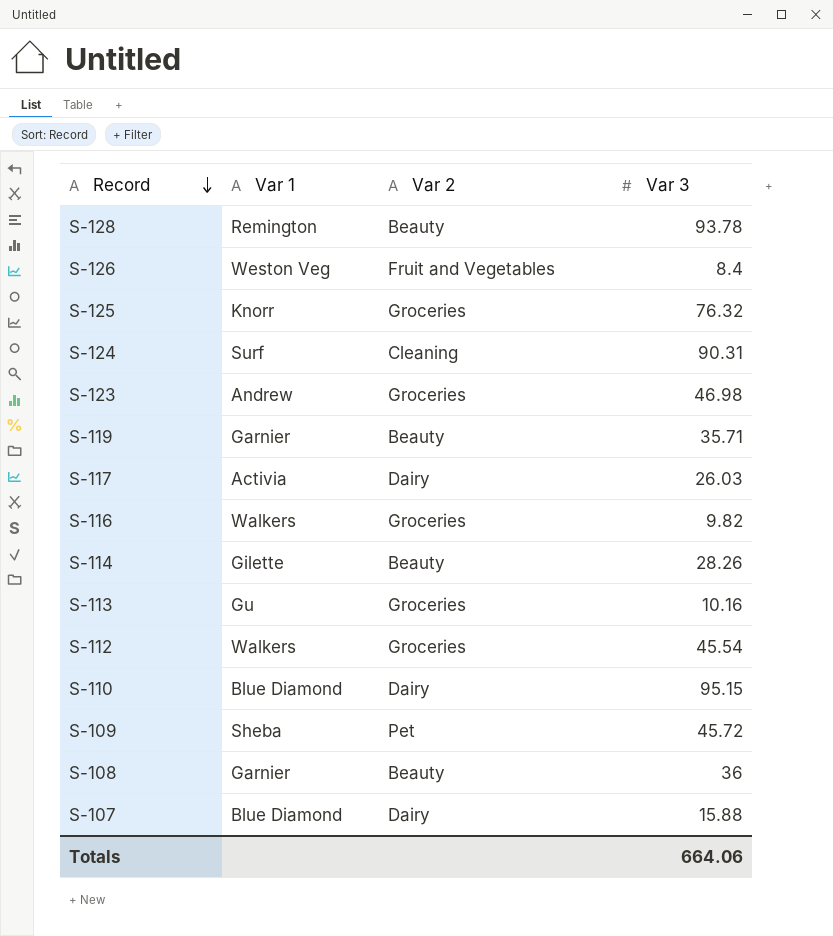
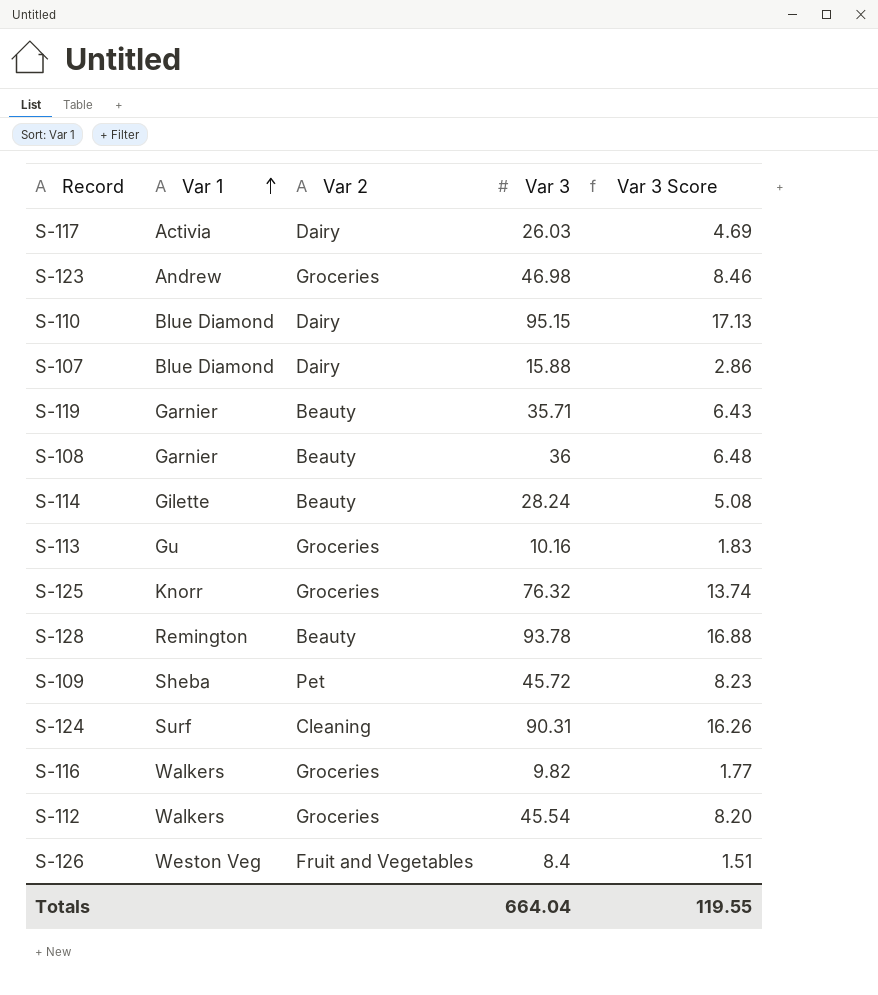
row order: Record descending -> Var 1 ascending
column Var 3 Score | formula: none -> [Var 3] * 0.18
S-114 | Var 3: 28.26 -> 28.24
Totals | Var 3: 664.06 -> 664.04

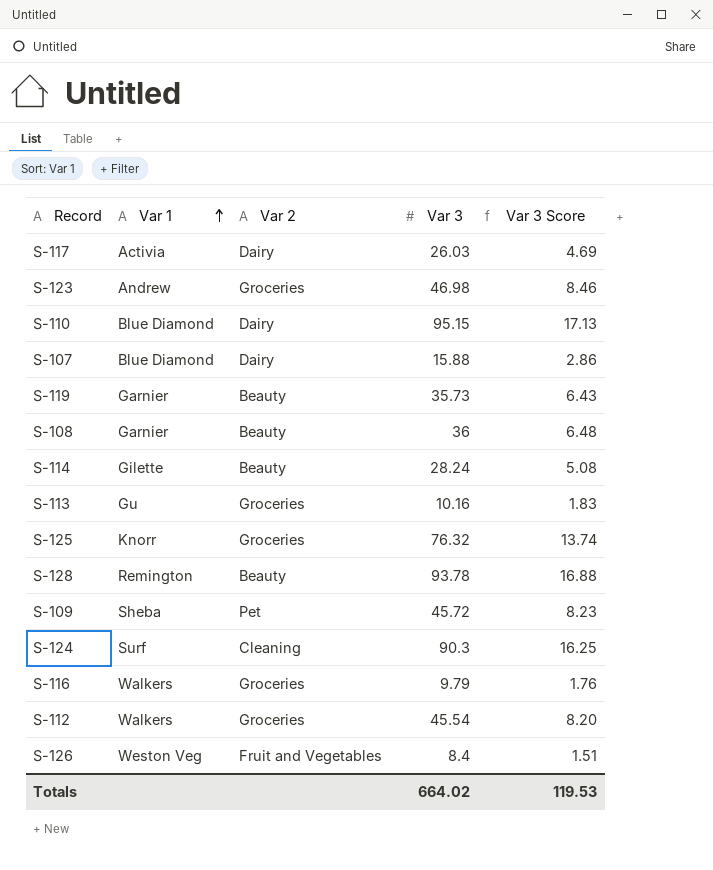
S-119 | Var 3: 35.71 -> 35.73
S-124 | Var 3: 90.31 -> 90.3
S-124 | Var 3 Score: 16.26 -> 16.25
S-116 | Var 3: 9.82 -> 9.79
S-116 | Var 3 Score: 1.77 -> 1.76
Totals | Var 3: 664.04 -> 664.02
Totals | Var 3 Score: 119.55 -> 119.53

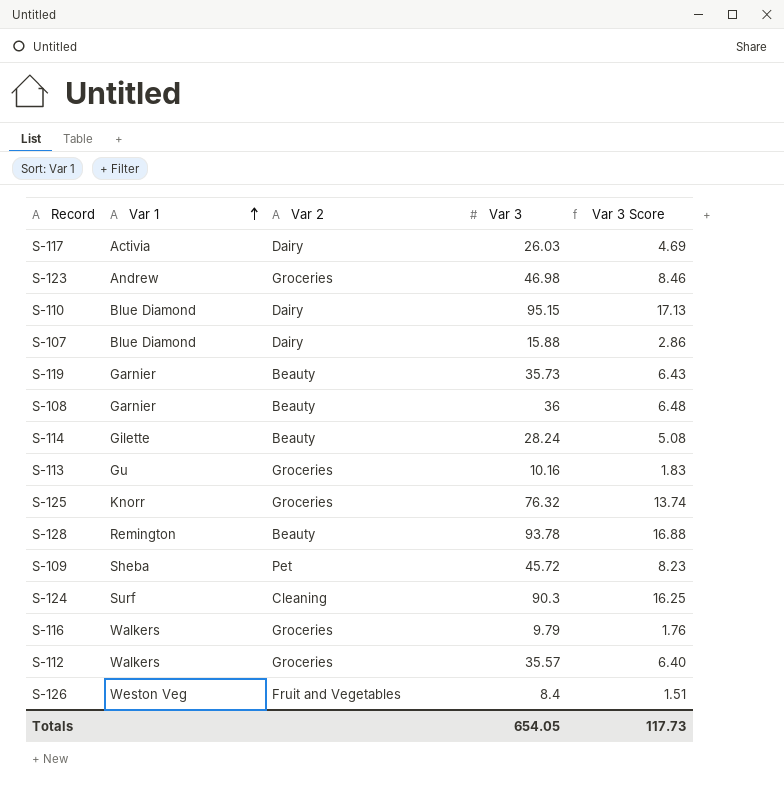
S-112 | Var 3: 45.54 -> 35.57
S-112 | Var 3 Score: 8.20 -> 6.40
Totals | Var 3: 664.02 -> 654.05
Totals | Var 3 Score: 119.53 -> 117.73

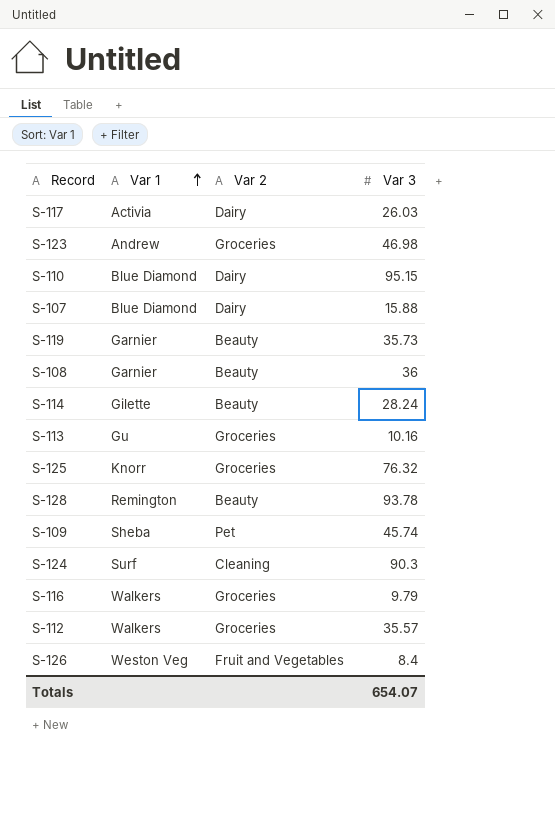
column Var 3 Score | formula: [Var 3] * 0.18 -> none
S-109 | Var 3: 45.72 -> 45.74
Totals | Var 3: 654.05 -> 654.07

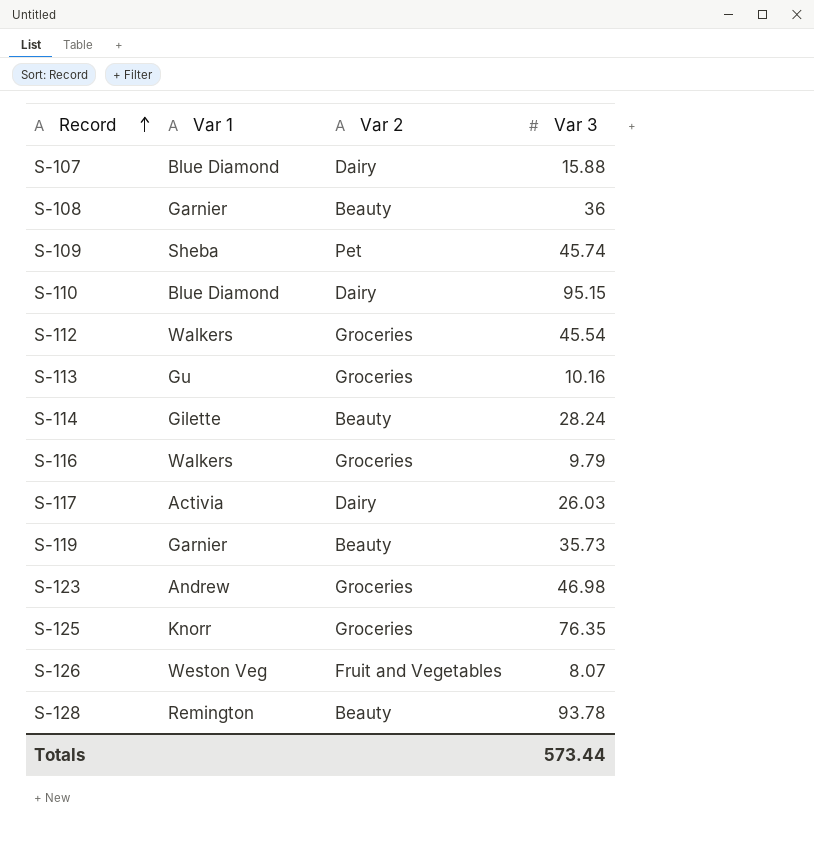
row order: Var 1 ascending -> Record ascending
row S-124: Surf | Cleaning | 90.3 -> none
S-112 | Var 3: 35.57 -> 45.54
S-125 | Var 3: 76.32 -> 76.35
S-126 | Var 3: 8.4 -> 8.07
Totals | Var 3: 654.07 -> 573.44

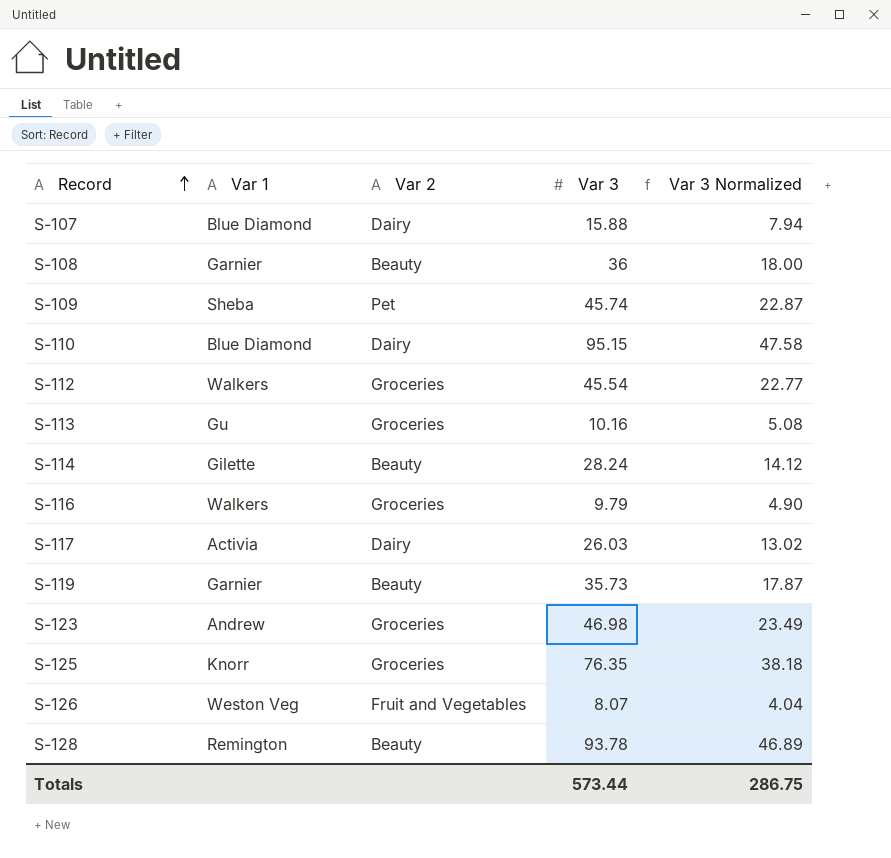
column Var 3 Normalized | formula: none -> [Var 3] * 0.5

